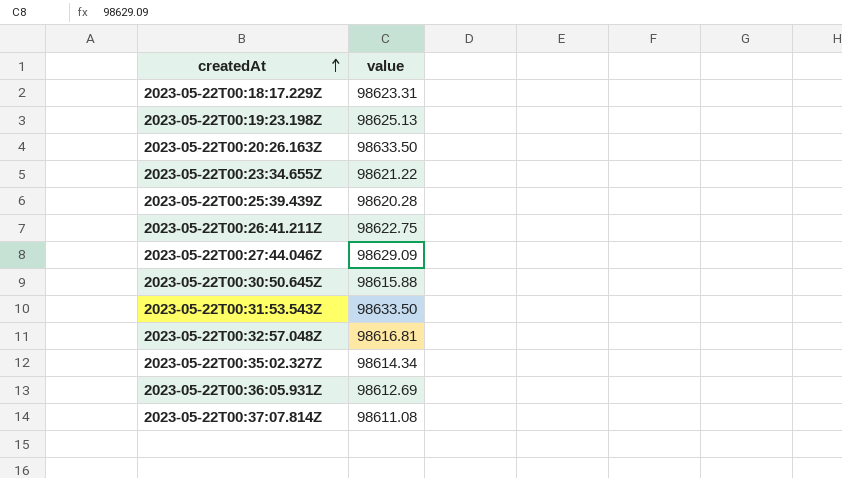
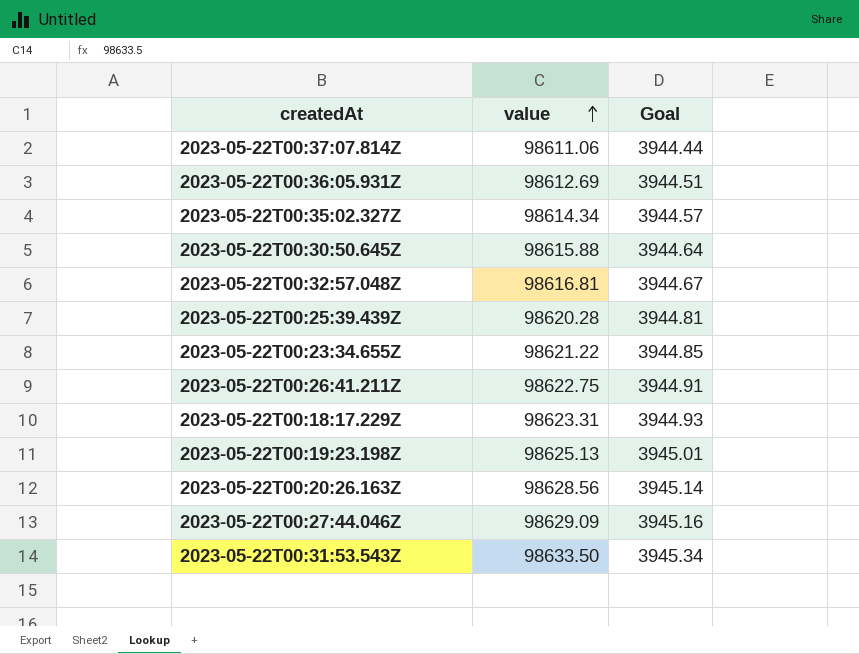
row order: createdAt ascending -> value ascending
column Goal | formula: none -> [value] * 0.04
2023-05-22T00:37:07.814Z | value: 98611.08 -> 98611.06
2023-05-22T00:20:26.163Z | value: 98633.50 -> 98628.56

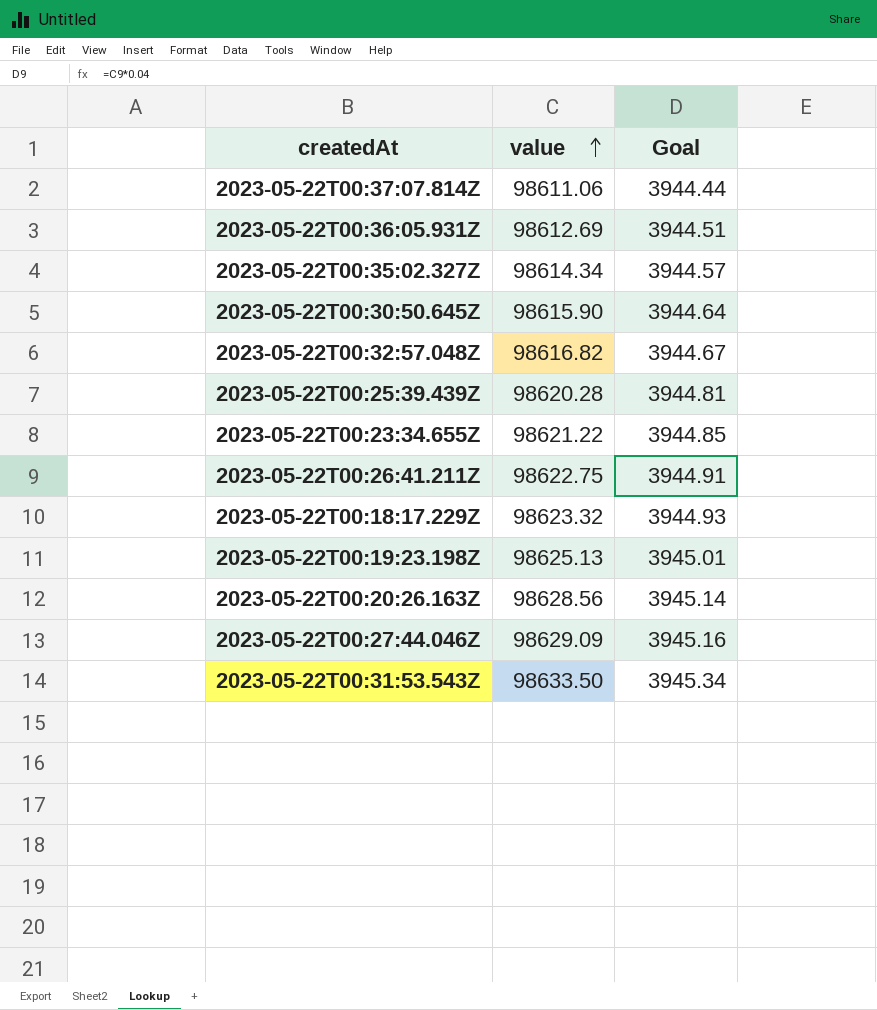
2023-05-22T00:30:50.645Z | value: 98615.88 -> 98615.90
2023-05-22T00:32:57.048Z | value: 98616.81 -> 98616.82
2023-05-22T00:18:17.229Z | value: 98623.31 -> 98623.32

